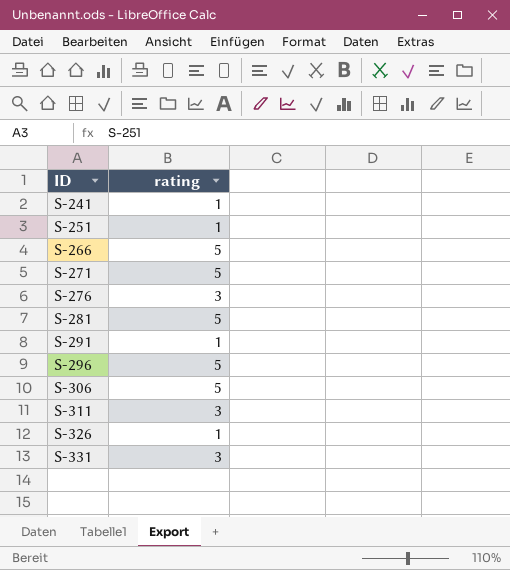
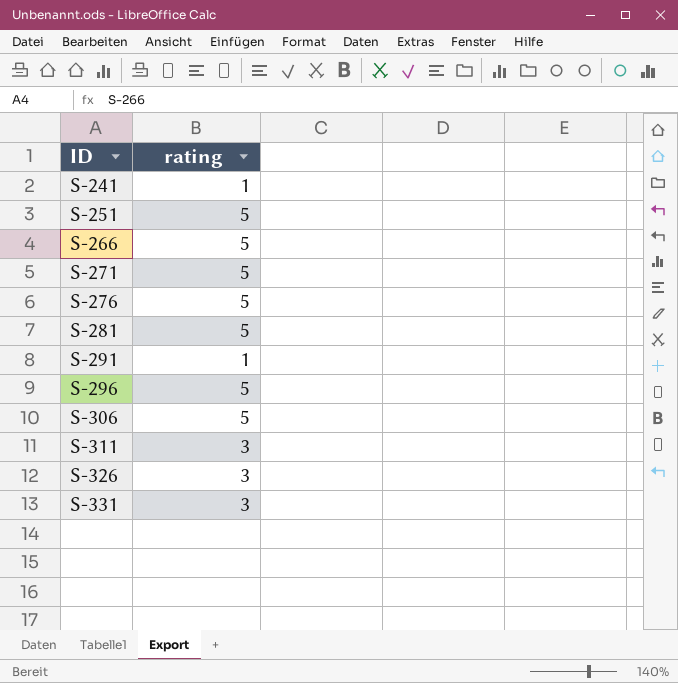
S-251 | rating: 1 -> 5
S-276 | rating: 3 -> 5
S-326 | rating: 1 -> 3

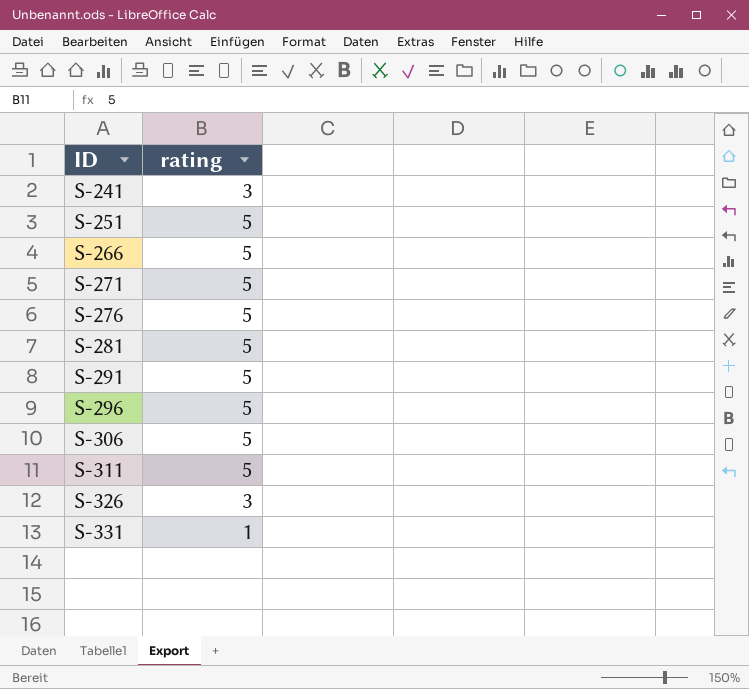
S-241 | rating: 1 -> 3
S-291 | rating: 1 -> 5
S-311 | rating: 3 -> 5
S-331 | rating: 3 -> 1

